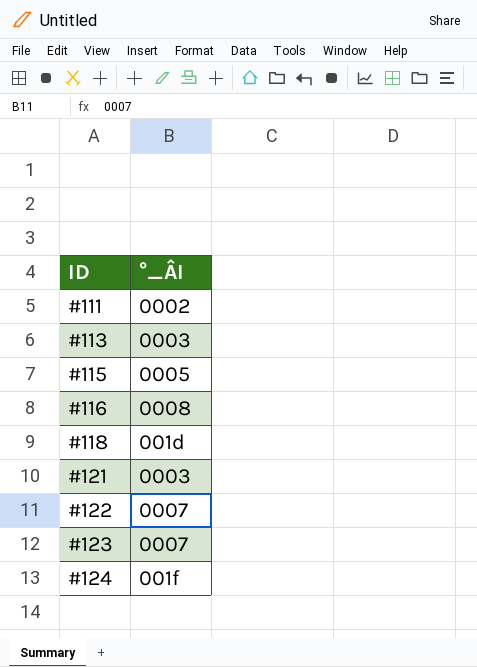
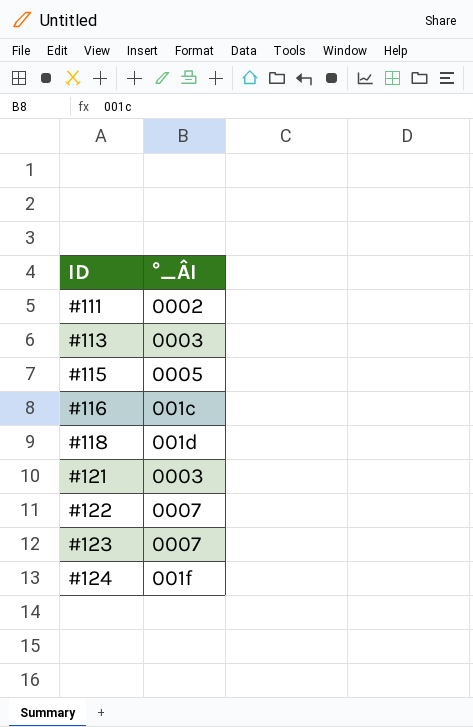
#116 | °_ÂI: 0008 -> 001c

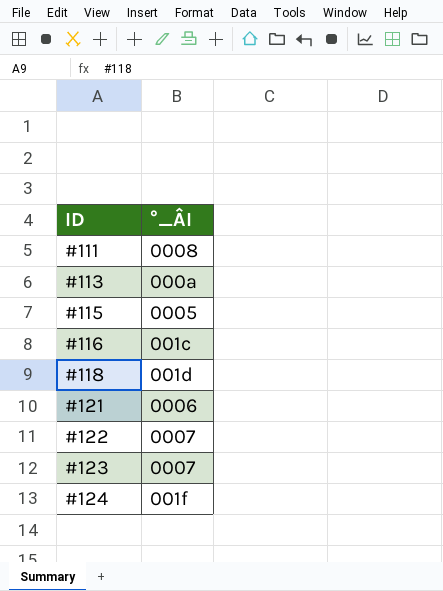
#111 | °_ÂI: 0002 -> 0008
#113 | °_ÂI: 0003 -> 000a
#121 | °_ÂI: 0003 -> 0006

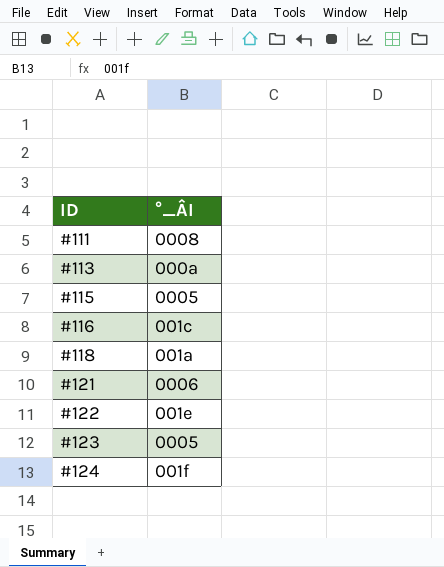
#118 | °_ÂI: 001d -> 001a
#122 | °_ÂI: 0007 -> 001e
#123 | °_ÂI: 0007 -> 0005

